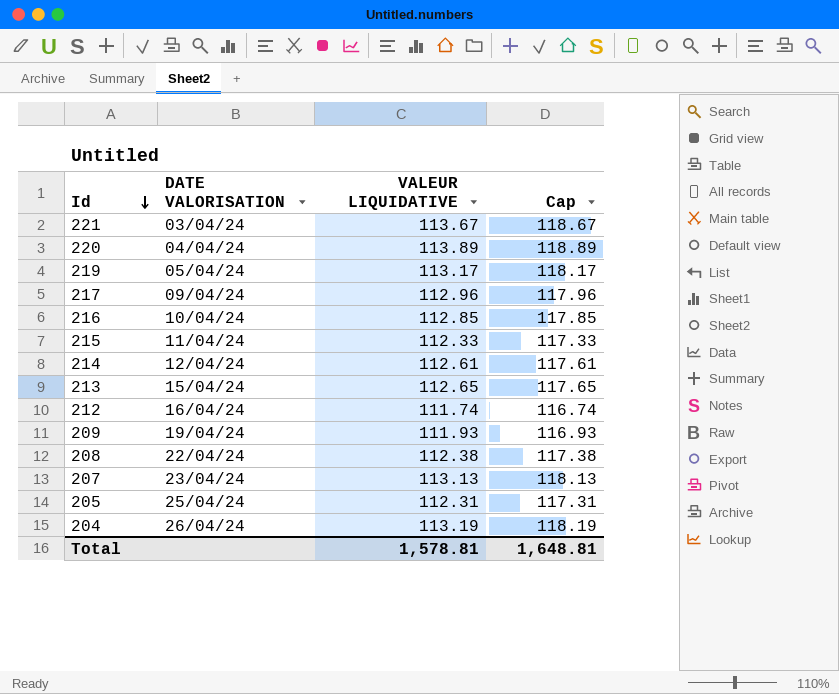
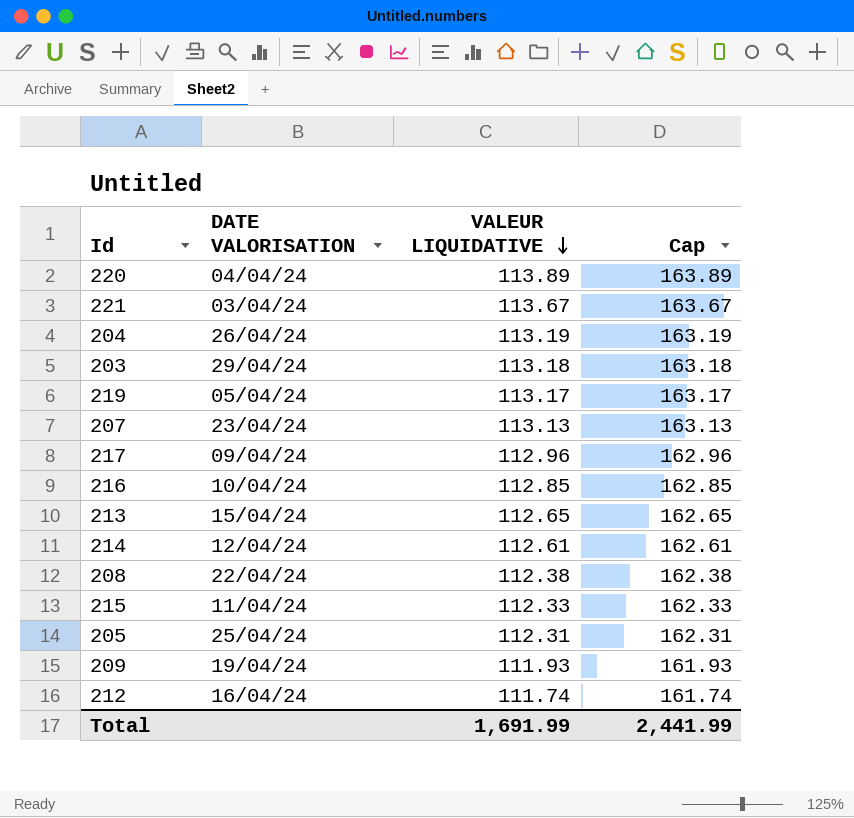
row order: Id descending -> VALEUR LIQUIDATIVE descending
column Cap | formula: [VALEUR LIQUIDATIVE] + 5 -> [VALEUR LIQUIDATIVE] + 50
row 203: none -> 29/04/24 | 113.18 | 163.18
Total | VALEUR LIQUIDATIVE: 1,578.81 -> 1,691.99
Total | Cap: 1,648.81 -> 2,441.99

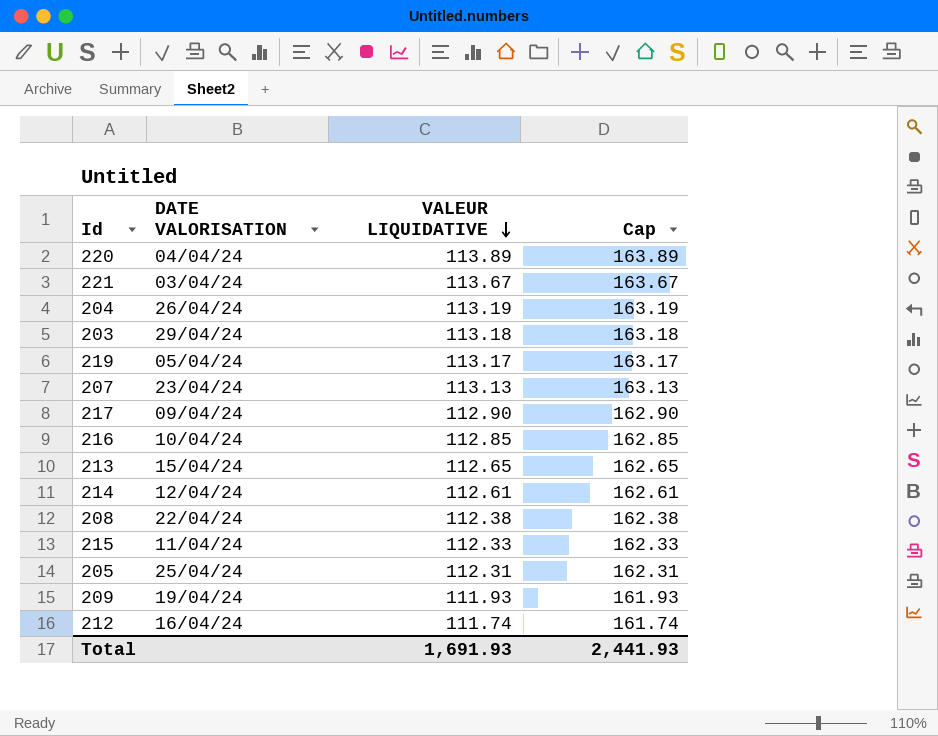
217 | VALEUR LIQUIDATIVE: 112.96 -> 112.90
217 | Cap: 162.96 -> 162.90
Total | VALEUR LIQUIDATIVE: 1,691.99 -> 1,691.93
Total | Cap: 2,441.99 -> 2,441.93

